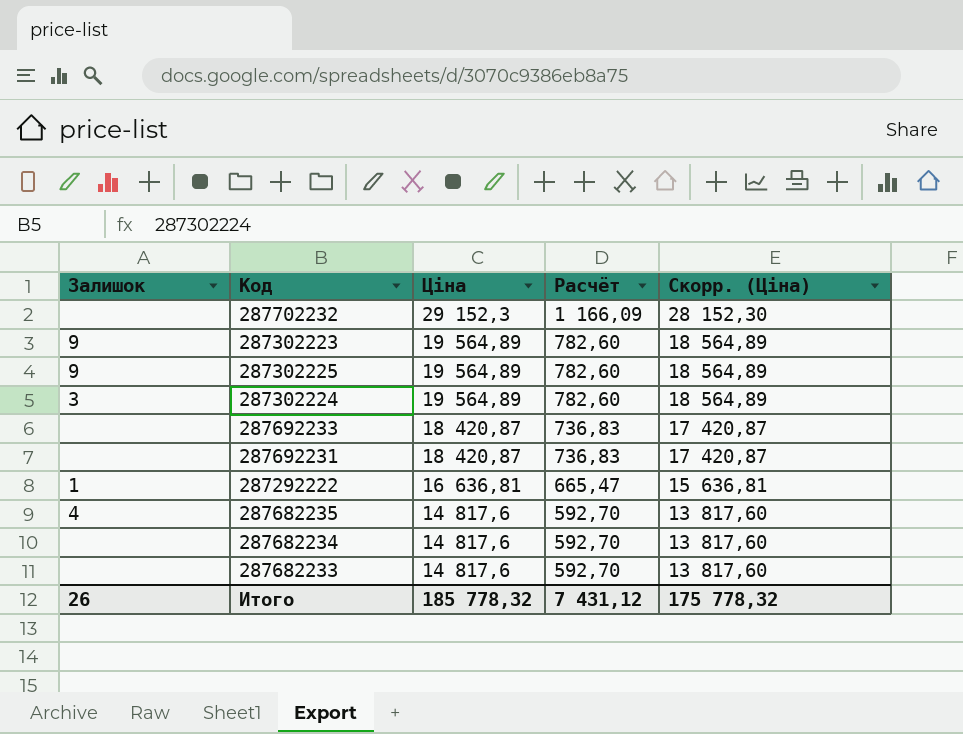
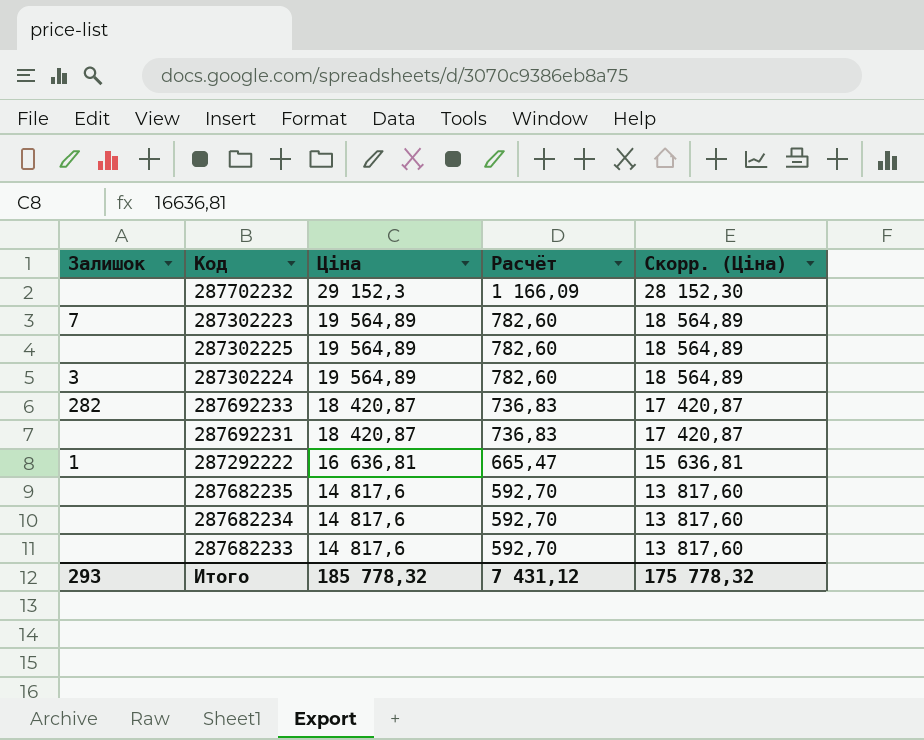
287302223 | Залишок: 9 -> 7
287302225 | Залишок: 9 -> none
287692233 | Залишок: none -> 282
287682235 | Залишок: 4 -> none
Итого | Залишок: 26 -> 293

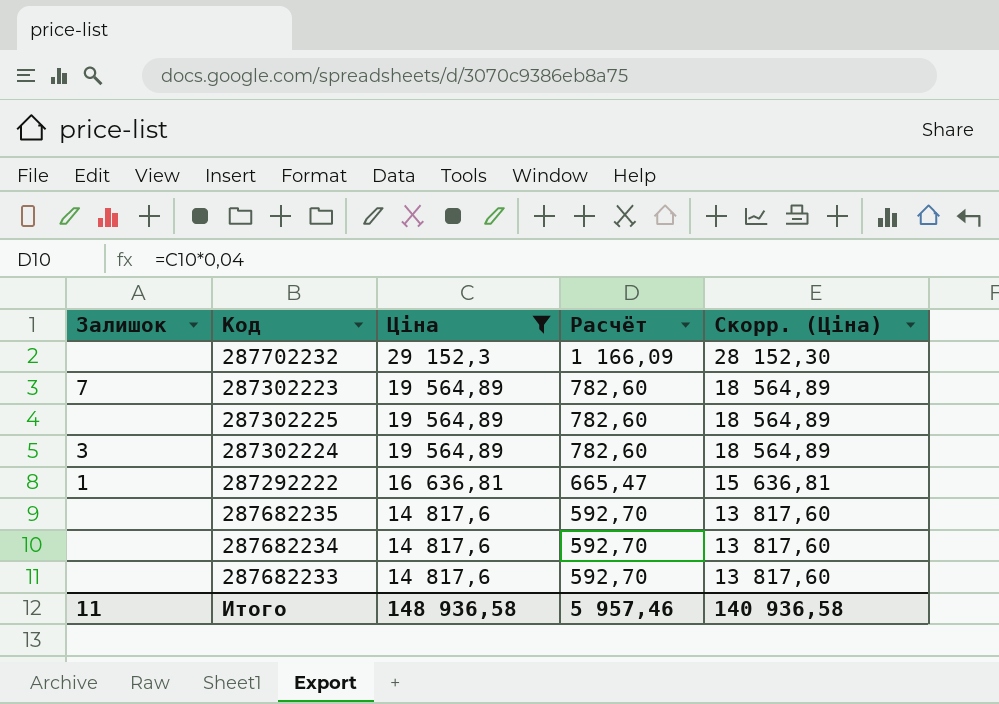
filter: none -> Ціна != 18 420,87
Итого | Залишок: 293 -> 11
Итого | Ціна: 185 778,32 -> 148 936,58
Итого | Расчёт: 7 431,12 -> 5 957,46
Итого | Скорр. (Ціна): 175 778,32 -> 140 936,58

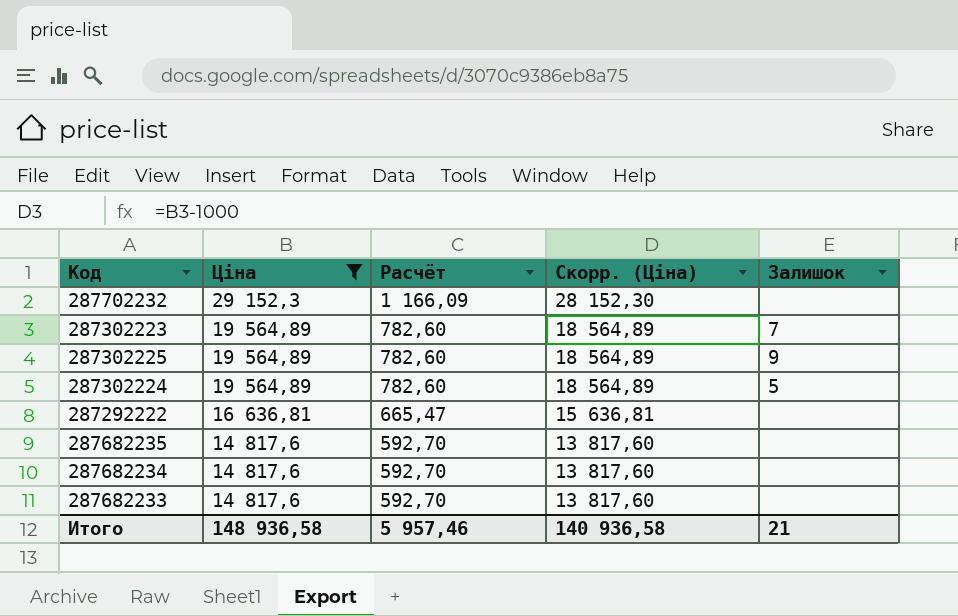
column Залишок | position: 1 -> 5
287302225 | Залишок: none -> 9
287302224 | Залишок: 3 -> 5
287292222 | Залишок: 1 -> none
Итого | Залишок: 11 -> 21

